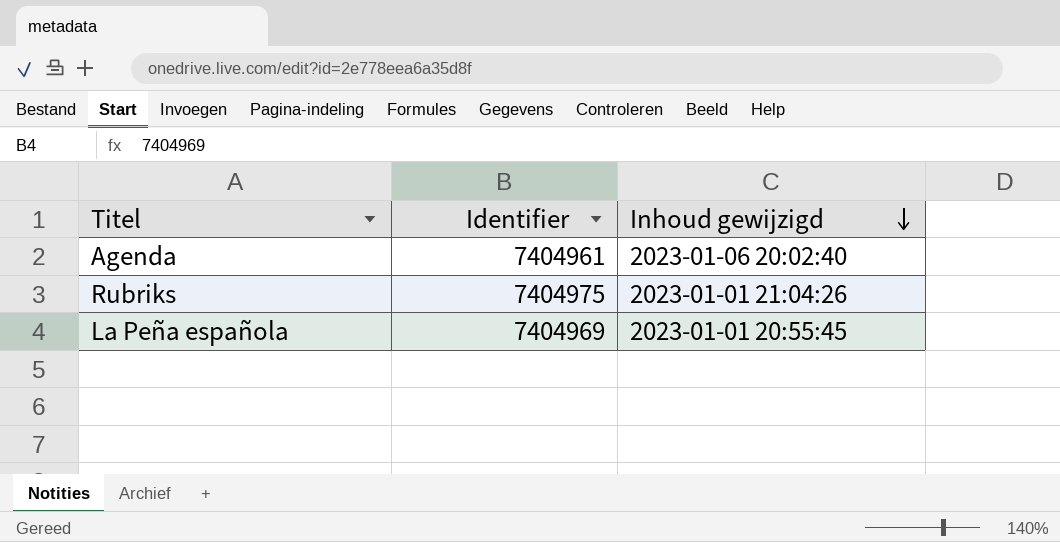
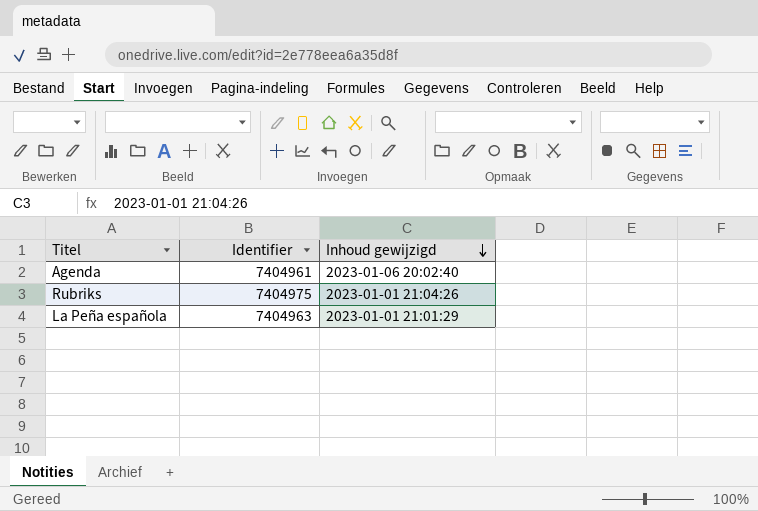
La Peña española | Identifier: 7404969 -> 7404963
La Peña española | Inhoud gewijzigd: 2023-01-01 20:55:45 -> 2023-01-01 21:01:29

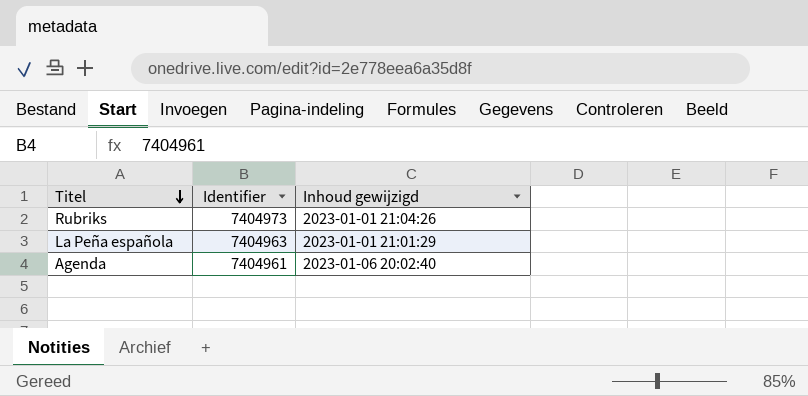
row order: Inhoud gewijzigd descending -> Titel descending
Rubriks | Identifier: 7404975 -> 7404973

